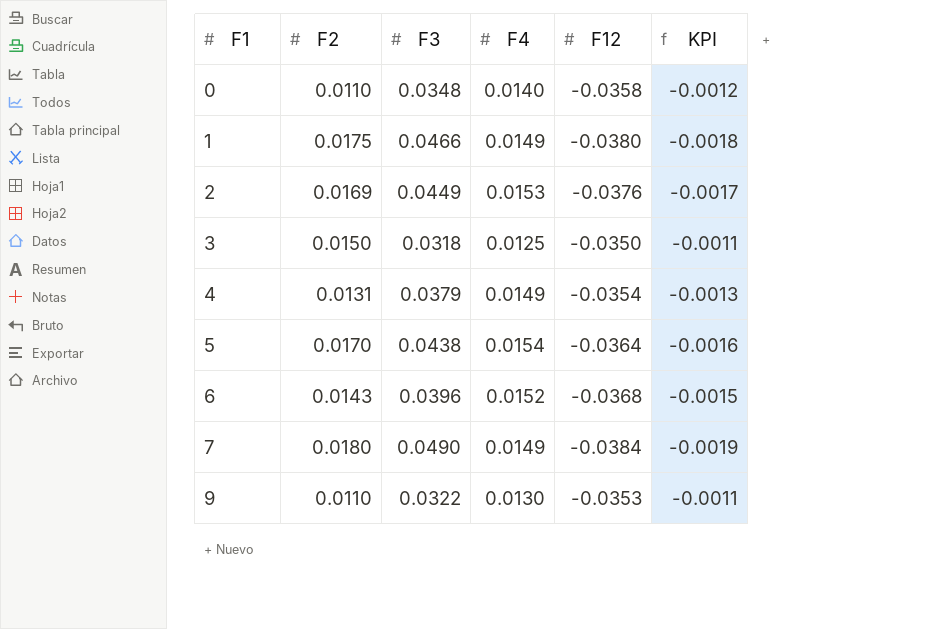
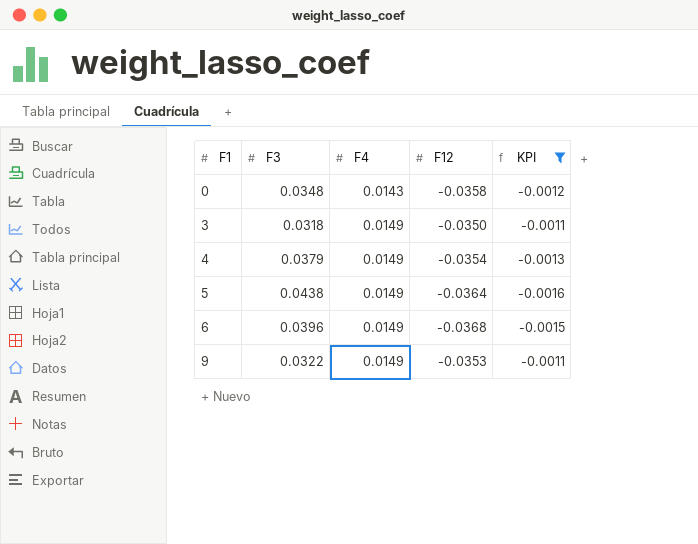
filter: none -> KPI >= -0.0016
column F2 | position: 2 -> none
0 | F4: 0.0140 -> 0.0143
3 | F4: 0.0125 -> 0.0149
5 | F4: 0.0154 -> 0.0149
6 | F4: 0.0152 -> 0.0149
9 | F4: 0.0130 -> 0.0149

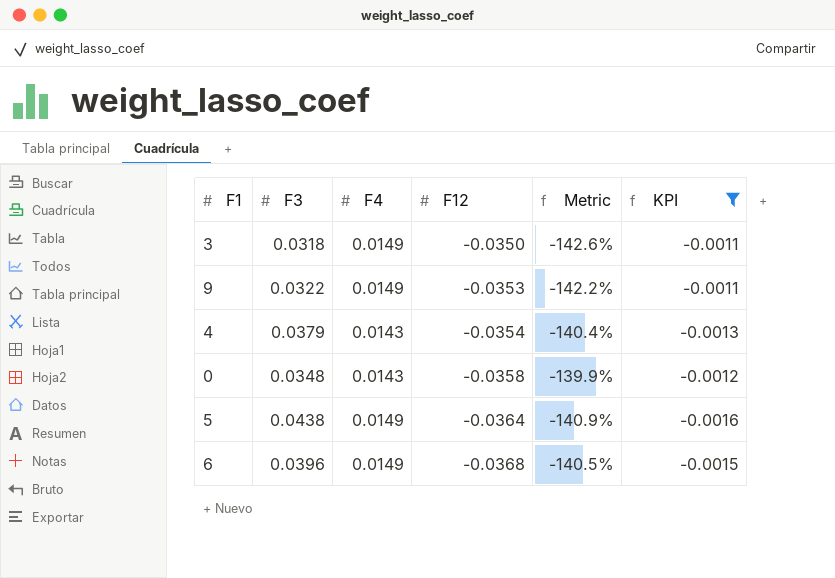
row order: F1 ascending -> F12 descending
column Metric | formula: none -> ([F4] - [F12]) / [F12]
4 | F4: 0.0149 -> 0.0143

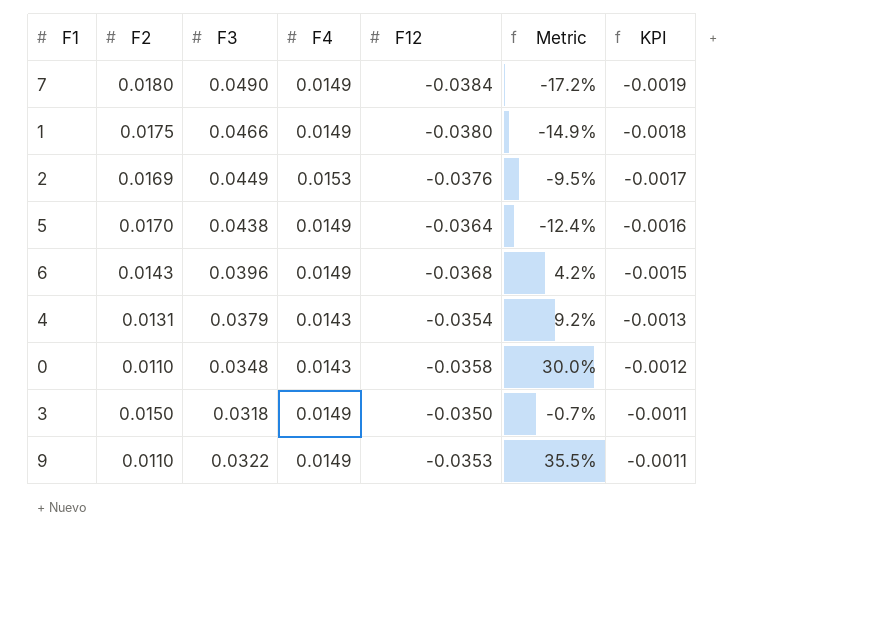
filter: KPI >= -0.0016 -> none
row order: F12 descending -> KPI ascending
column F2 | position: none -> 2
column Metric | formula: ([F4] - [F12]) / [F12] -> ([F4] - [F2]) / [F2]

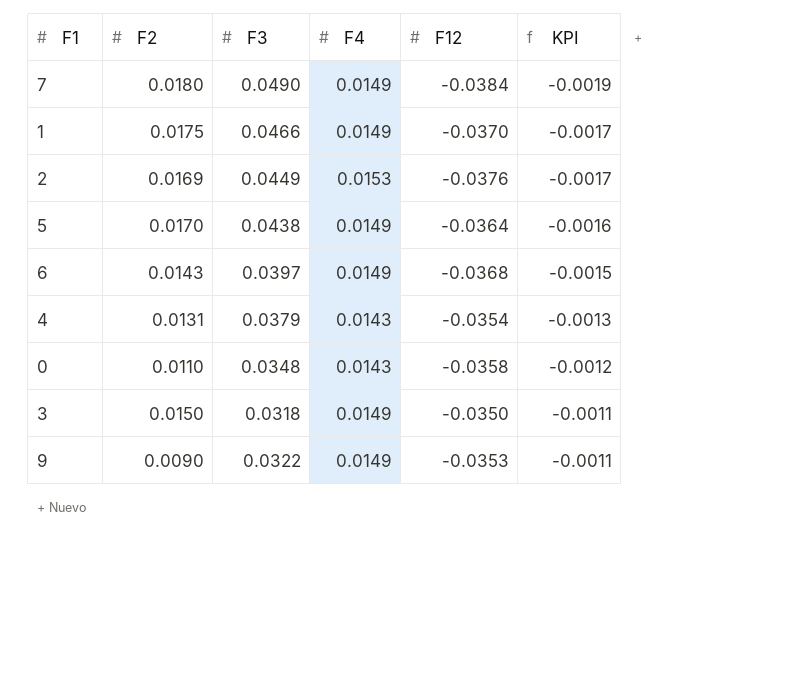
column Metric | formula: ([F4] - [F2]) / [F2] -> none
1 | F12: -0.0380 -> -0.0370
1 | KPI: -0.0018 -> -0.0017
6 | F3: 0.0396 -> 0.0397
9 | F2: 0.0110 -> 0.0090

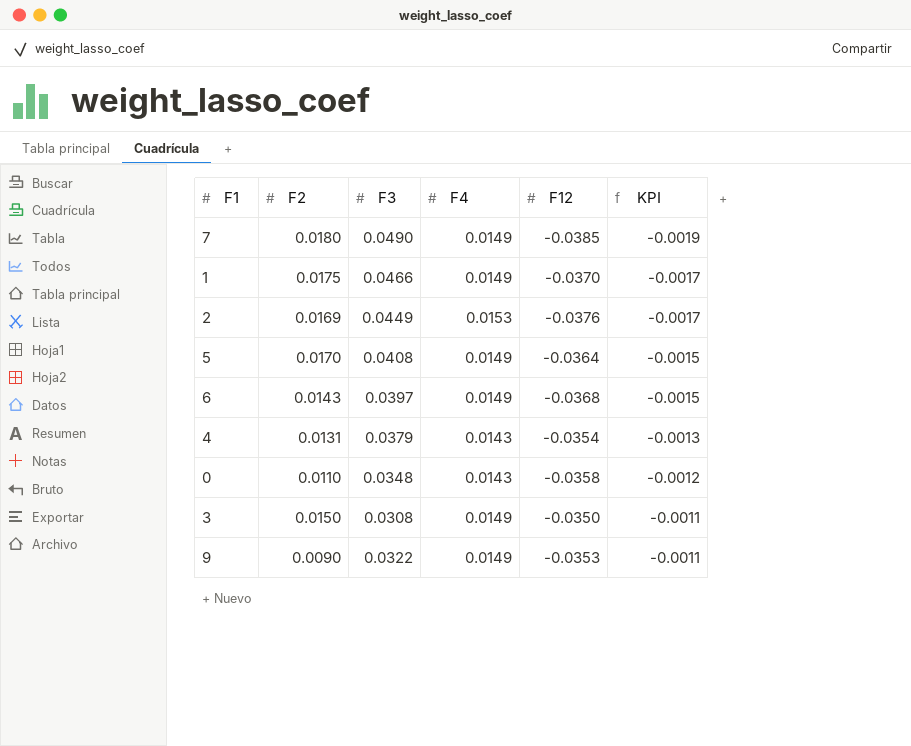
7 | F12: -0.0384 -> -0.0385
5 | F3: 0.0438 -> 0.0408
5 | KPI: -0.0016 -> -0.0015
3 | F3: 0.0318 -> 0.0308

